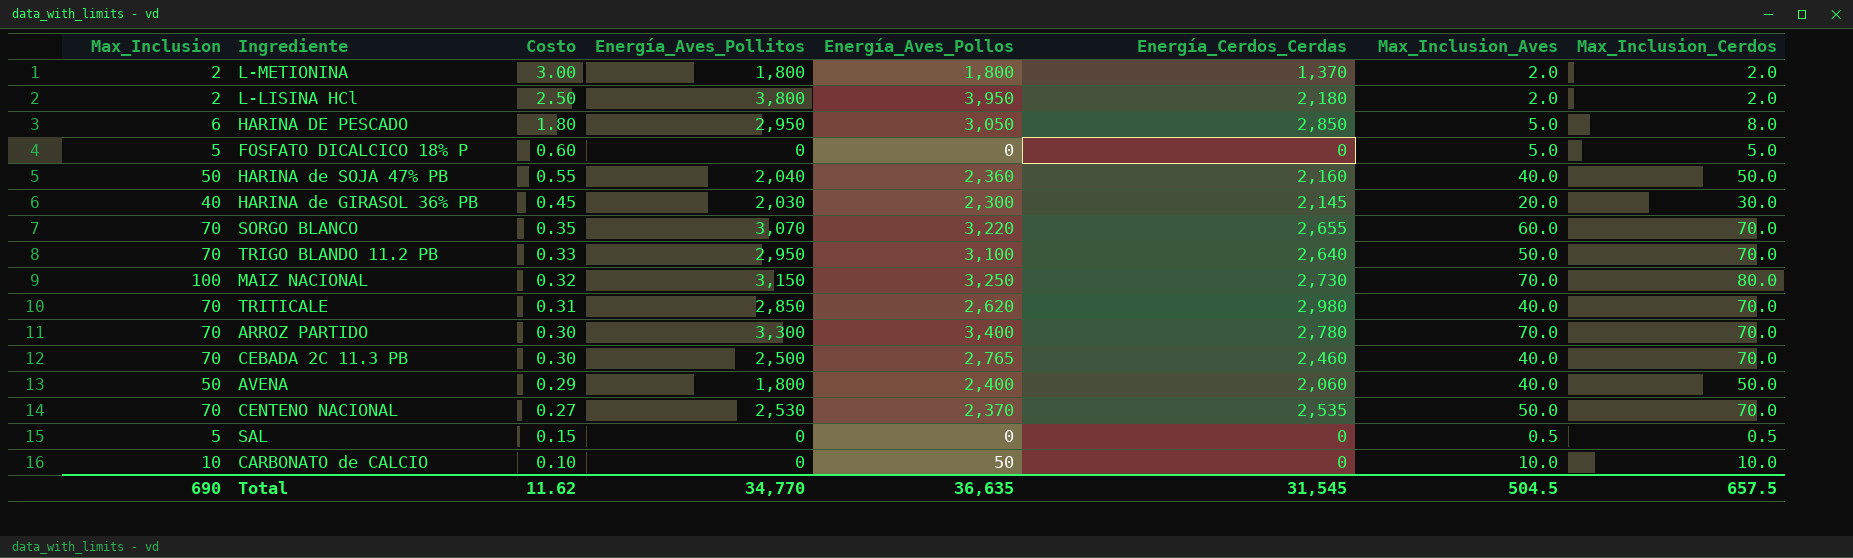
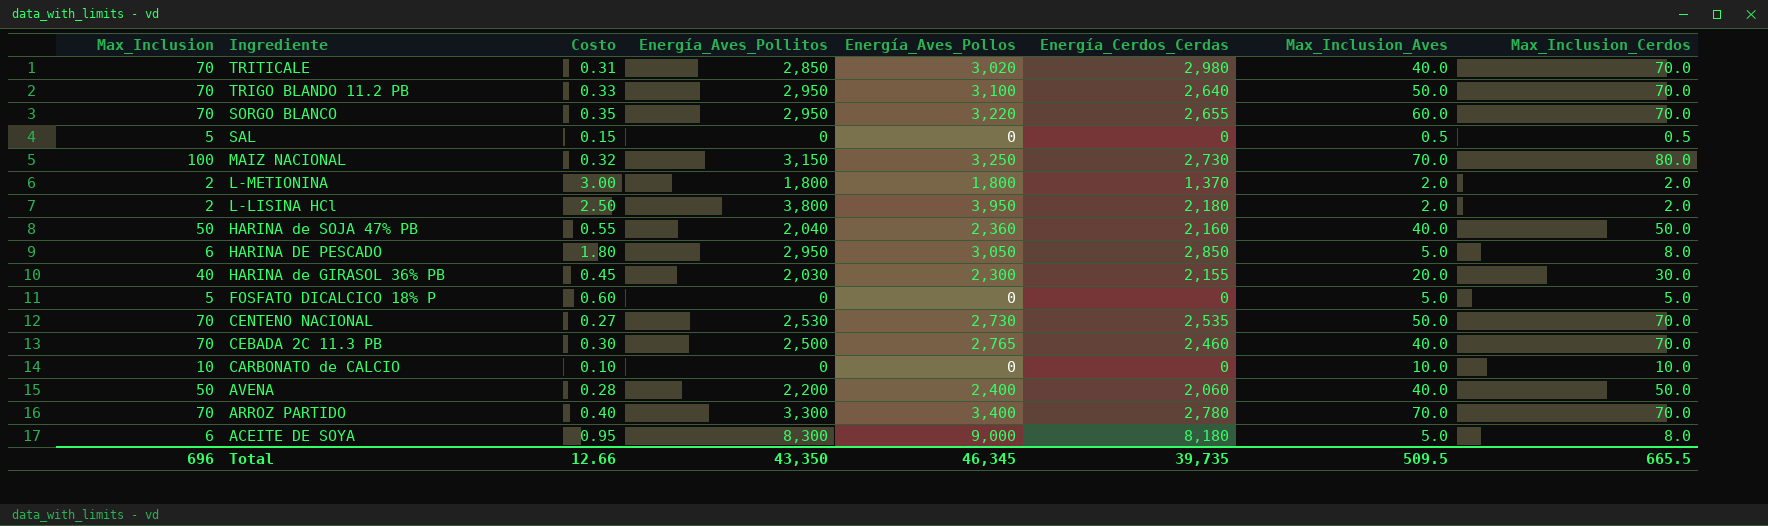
row order: Costo descending -> Ingrediente descending
TRITICALE | Energía_Aves_Pollos: 2,620 -> 3,020
SORGO BLANCO | Energía_Aves_Pollitos: 3,070 -> 2,950
HARINA de GIRASOL 36% PB | Energía_Cerdos_Cerdas: 2,145 -> 2,155
CENTENO NACIONAL | Energía_Aves_Pollos: 2,370 -> 2,730
CARBONATO de CALCIO | Energía_Aves_Pollos: 50 -> 0
AVENA | Costo: 0.29 -> 0.28
AVENA | Energía_Aves_Pollitos: 1,800 -> 2,200
ARROZ PARTIDO | Costo: 0.30 -> 0.40
row ACEITE DE SOYA: none -> 6 | 0.95 | 8,300 | 9,000 | 8,180 | 5.0 | 8.0
Total | Max_Inclusion: 690 -> 696
Total | Costo: 11.62 -> 12.66
Total | Energía_Aves_Pollitos: 34,770 -> 43,350
Total | Energía_Aves_Pollos: 36,635 -> 46,345
Total | Energía_Cerdos_Cerdas: 31,545 -> 39,735
Total | Max_Inclusion_Aves: 504.5 -> 509.5
Total | Max_Inclusion_Cerdos: 657.5 -> 665.5

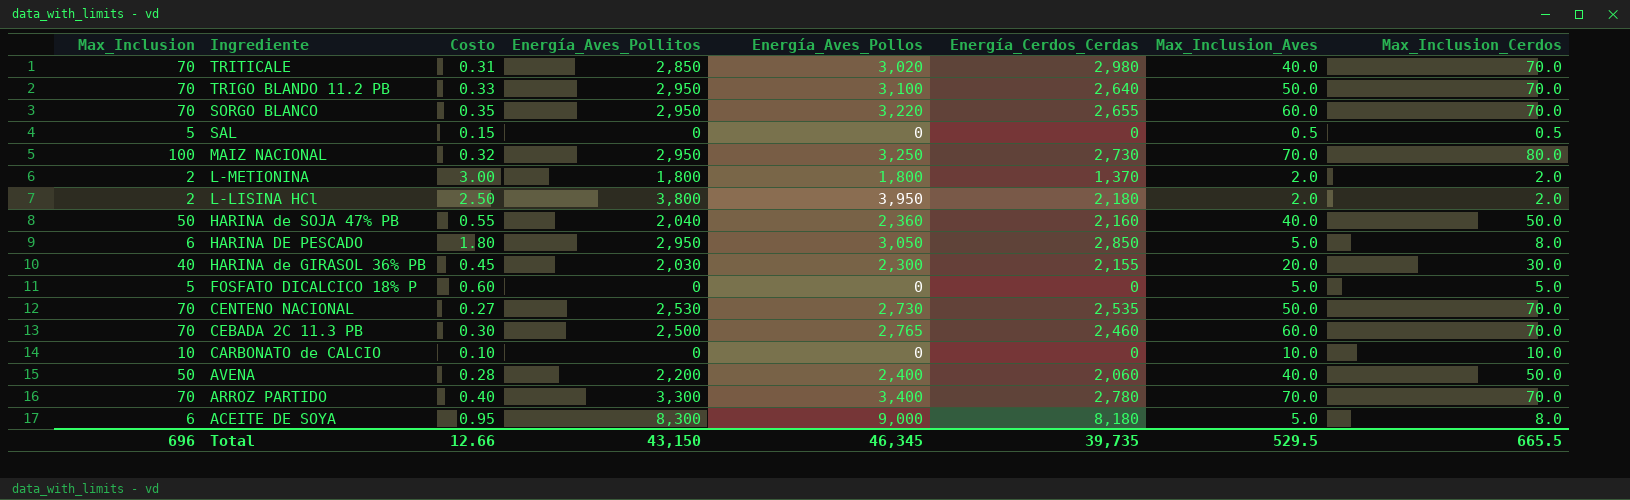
MAIZ NACIONAL | Energía_Aves_Pollitos: 3,150 -> 2,950
CEBADA 2C 11.3 PB | Max_Inclusion_Aves: 40.0 -> 60.0
Total | Energía_Aves_Pollitos: 43,350 -> 43,150
Total | Max_Inclusion_Aves: 509.5 -> 529.5

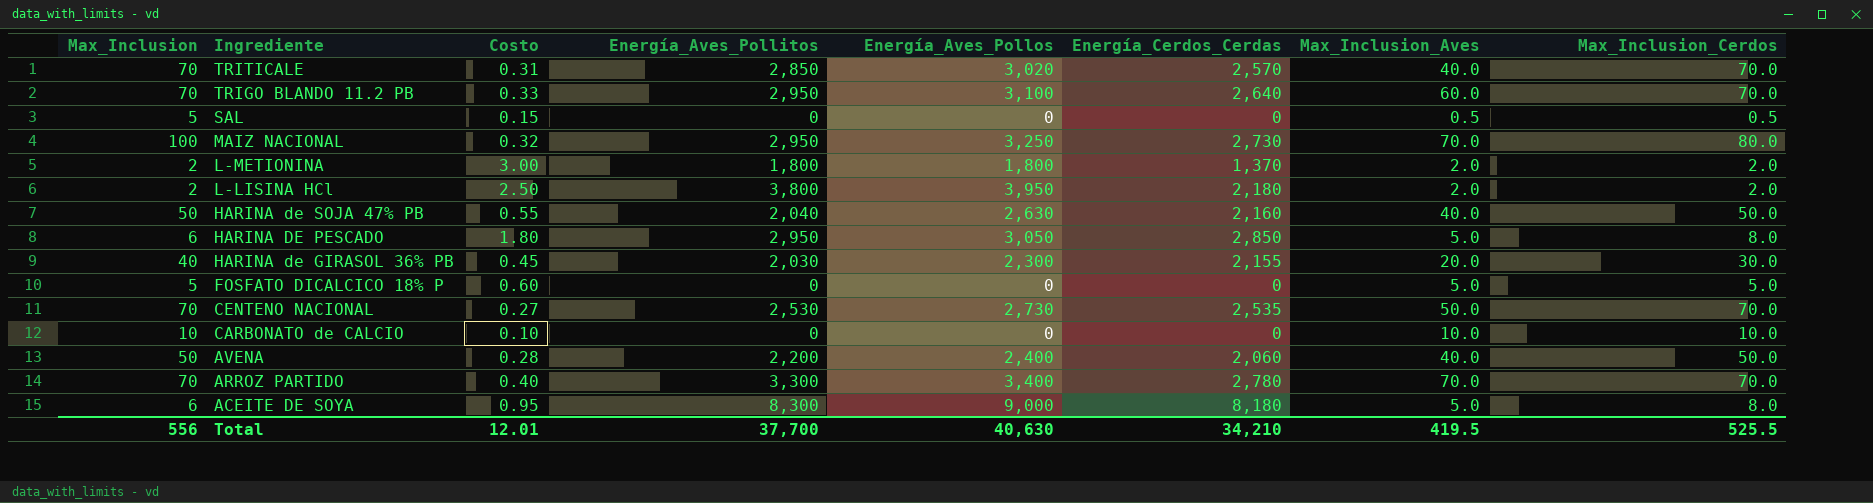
row SORGO BLANCO: 70 | 0.35 | 2,950 | 3,220 | 2,655 | 60.0 | 70.0 -> none
row CEBADA 2C 11.3 PB: 70 | 0.30 | 2,500 | 2,765 | 2,460 | 60.0 | 70.0 -> none
TRITICALE | Energía_Cerdos_Cerdas: 2,980 -> 2,570
TRIGO BLANDO 11.2 PB | Max_Inclusion_Aves: 50.0 -> 60.0
HARINA de SOJA 47% PB | Energía_Aves_Pollos: 2,360 -> 2,630
Total | Max_Inclusion: 696 -> 556
Total | Costo: 12.66 -> 12.01
Total | Energía_Aves_Pollitos: 43,150 -> 37,700
Total | Energía_Aves_Pollos: 46,345 -> 40,630
Total | Energía_Cerdos_Cerdas: 39,735 -> 34,210
Total | Max_Inclusion_Aves: 529.5 -> 419.5
Total | Max_Inclusion_Cerdos: 665.5 -> 525.5

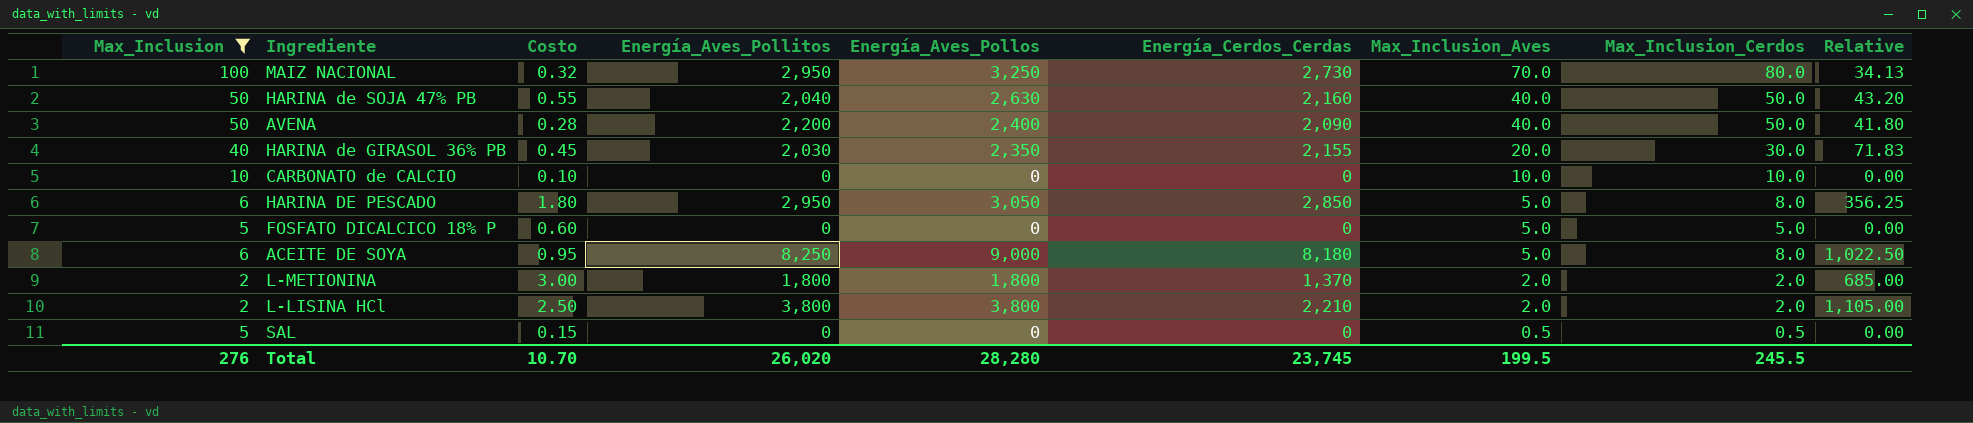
filter: none -> Max_Inclusion != 70
row order: Ingrediente descending -> Max_Inclusion_Aves descending
column Relative | formula: none -> [Energía_Cerdos_Cerdas] / [Max_Inclusion_Cerdos]
AVENA | Energía_Cerdos_Cerdas: 2,060 -> 2,090
HARINA de GIRASOL 36% PB | Energía_Aves_Pollos: 2,300 -> 2,350
ACEITE DE SOYA | Energía_Aves_Pollitos: 8,300 -> 8,250
L-LISINA HCl | Energía_Aves_Pollos: 3,950 -> 3,800
L-LISINA HCl | Energía_Cerdos_Cerdas: 2,180 -> 2,210
Total | Max_Inclusion: 556 -> 276
Total | Costo: 12.01 -> 10.70
Total | Energía_Aves_Pollitos: 37,700 -> 26,020
Total | Energía_Aves_Pollos: 40,630 -> 28,280
Total | Energía_Cerdos_Cerdas: 34,210 -> 23,745
Total | Max_Inclusion_Aves: 419.5 -> 199.5
Total | Max_Inclusion_Cerdos: 525.5 -> 245.5

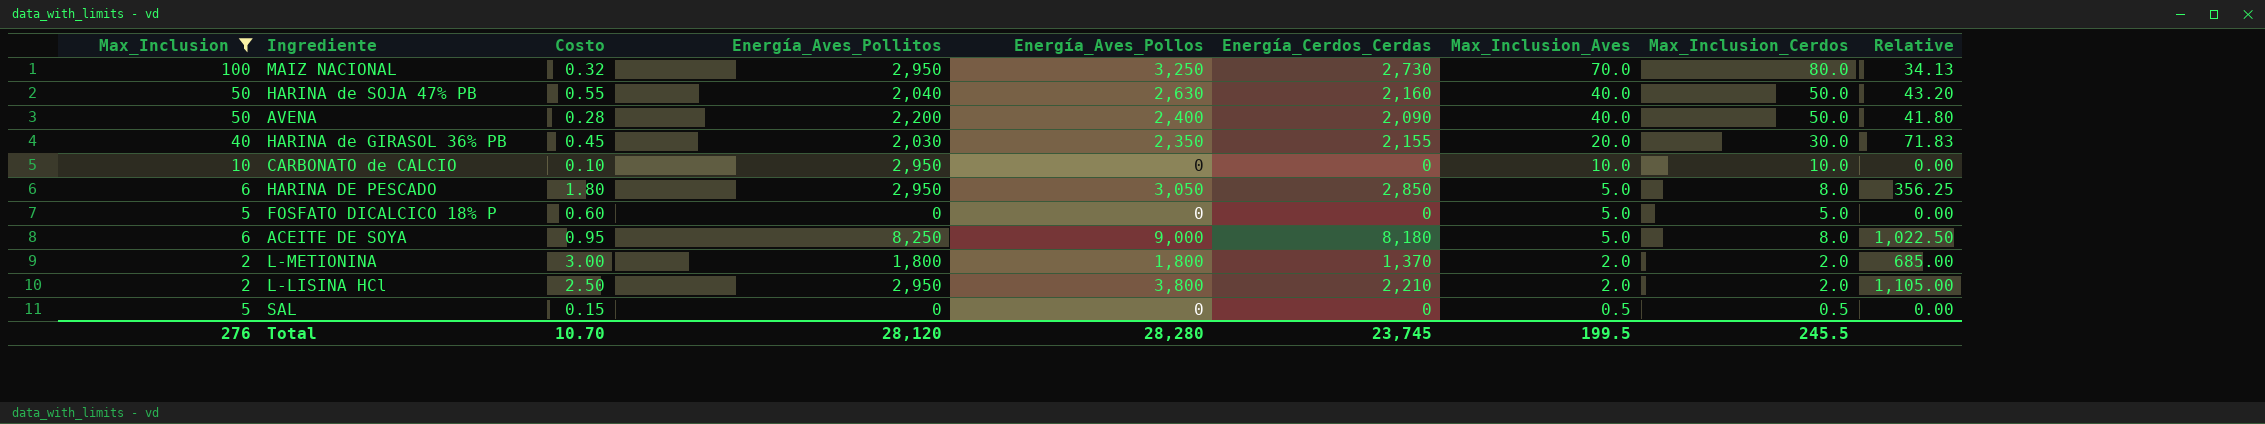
CARBONATO de CALCIO | Energía_Aves_Pollitos: 0 -> 2,950
L-LISINA HCl | Energía_Aves_Pollitos: 3,800 -> 2,950
Total | Energía_Aves_Pollitos: 26,020 -> 28,120

